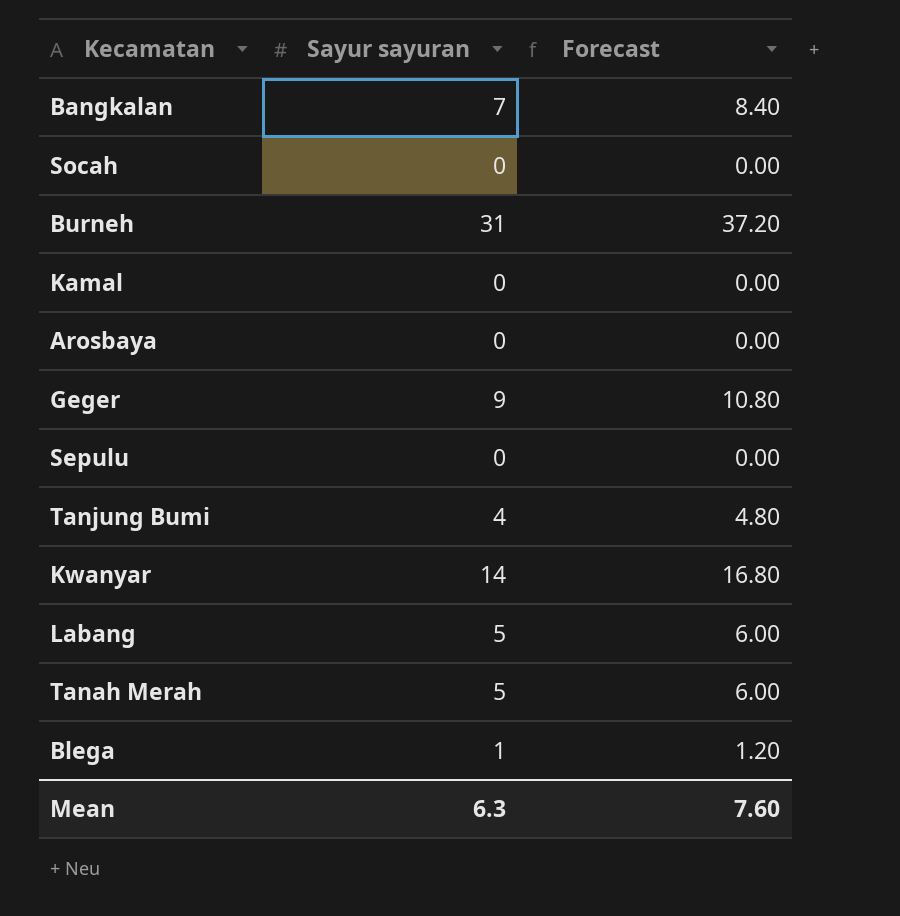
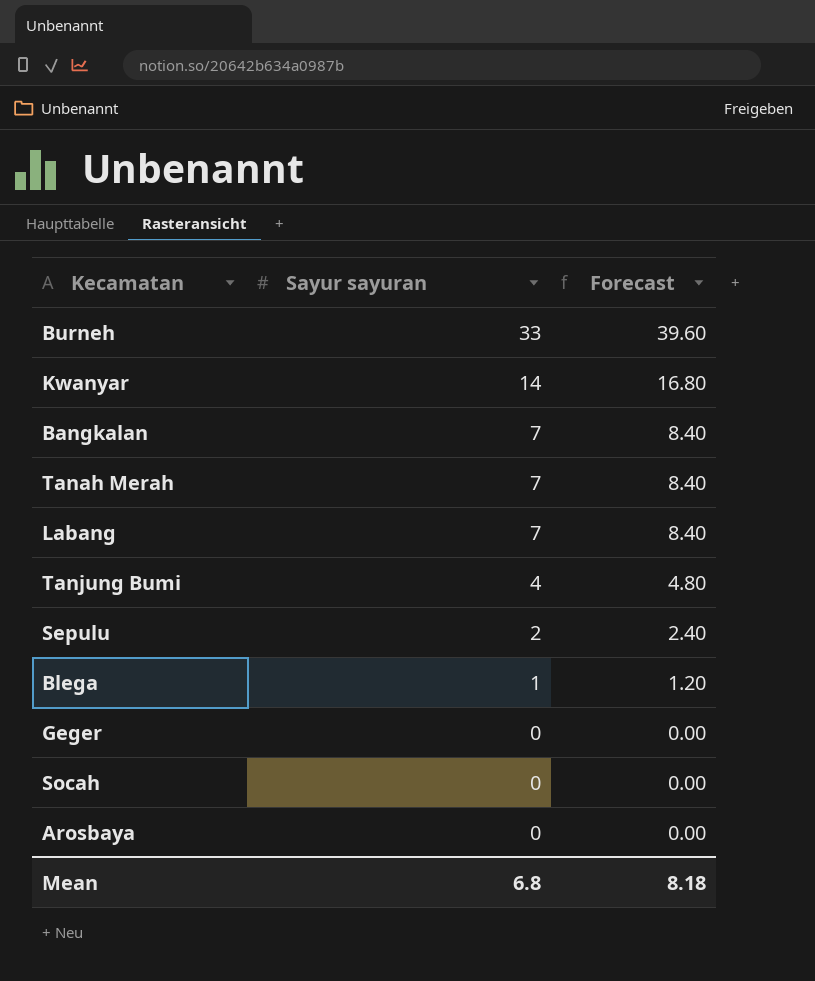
row order: none -> Sayur sayuran descending
row Kamal: 0 | 0.00 -> none
Burneh | Sayur sayuran: 31 -> 33
Burneh | Forecast: 37.20 -> 39.60
Tanah Merah | Sayur sayuran: 5 -> 7
Tanah Merah | Forecast: 6.00 -> 8.40
Labang | Sayur sayuran: 5 -> 7
Labang | Forecast: 6.00 -> 8.40
Sepulu | Sayur sayuran: 0 -> 2
Sepulu | Forecast: 0.00 -> 2.40
Geger | Sayur sayuran: 9 -> 0
Geger | Forecast: 10.80 -> 0.00
Mean | Sayur sayuran: 6.3 -> 6.8
Mean | Forecast: 7.60 -> 8.18

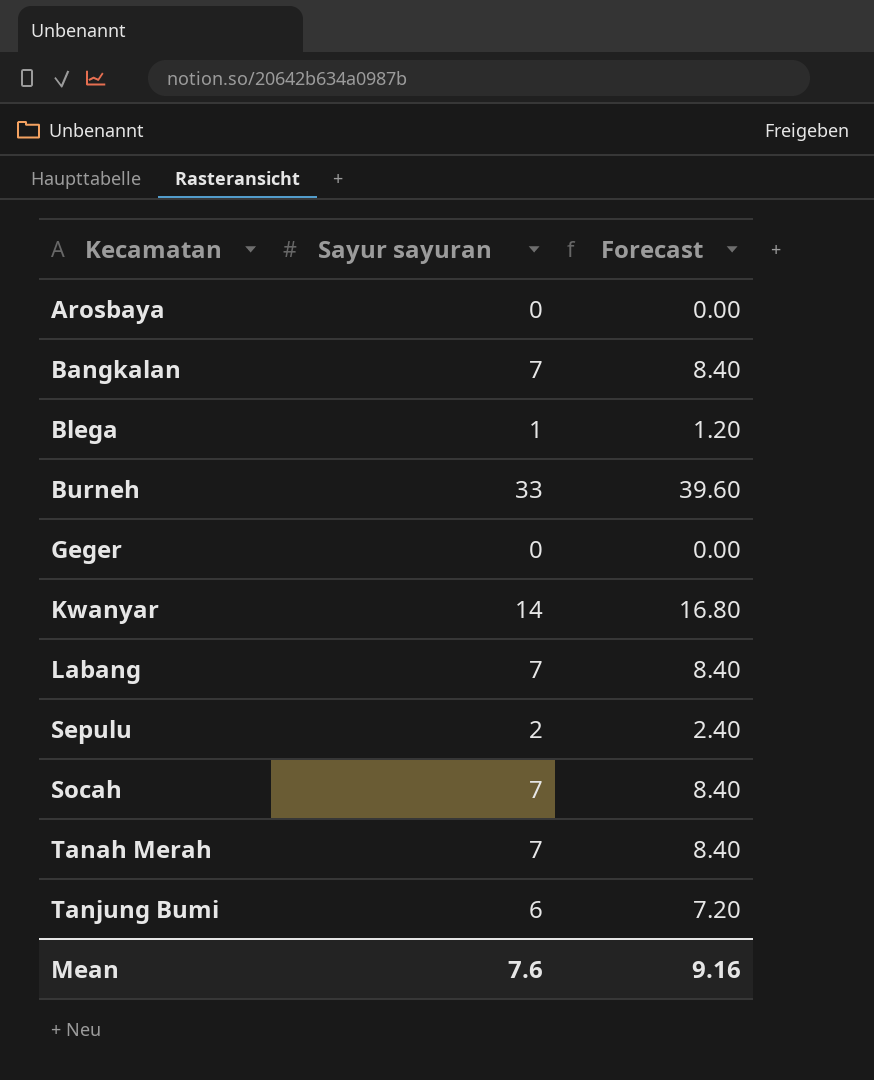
row order: Sayur sayuran descending -> Kecamatan ascending
Socah | Sayur sayuran: 0 -> 7
Socah | Forecast: 0.00 -> 8.40
Tanjung Bumi | Sayur sayuran: 4 -> 6
Tanjung Bumi | Forecast: 4.80 -> 7.20
Mean | Sayur sayuran: 6.8 -> 7.6
Mean | Forecast: 8.18 -> 9.16

